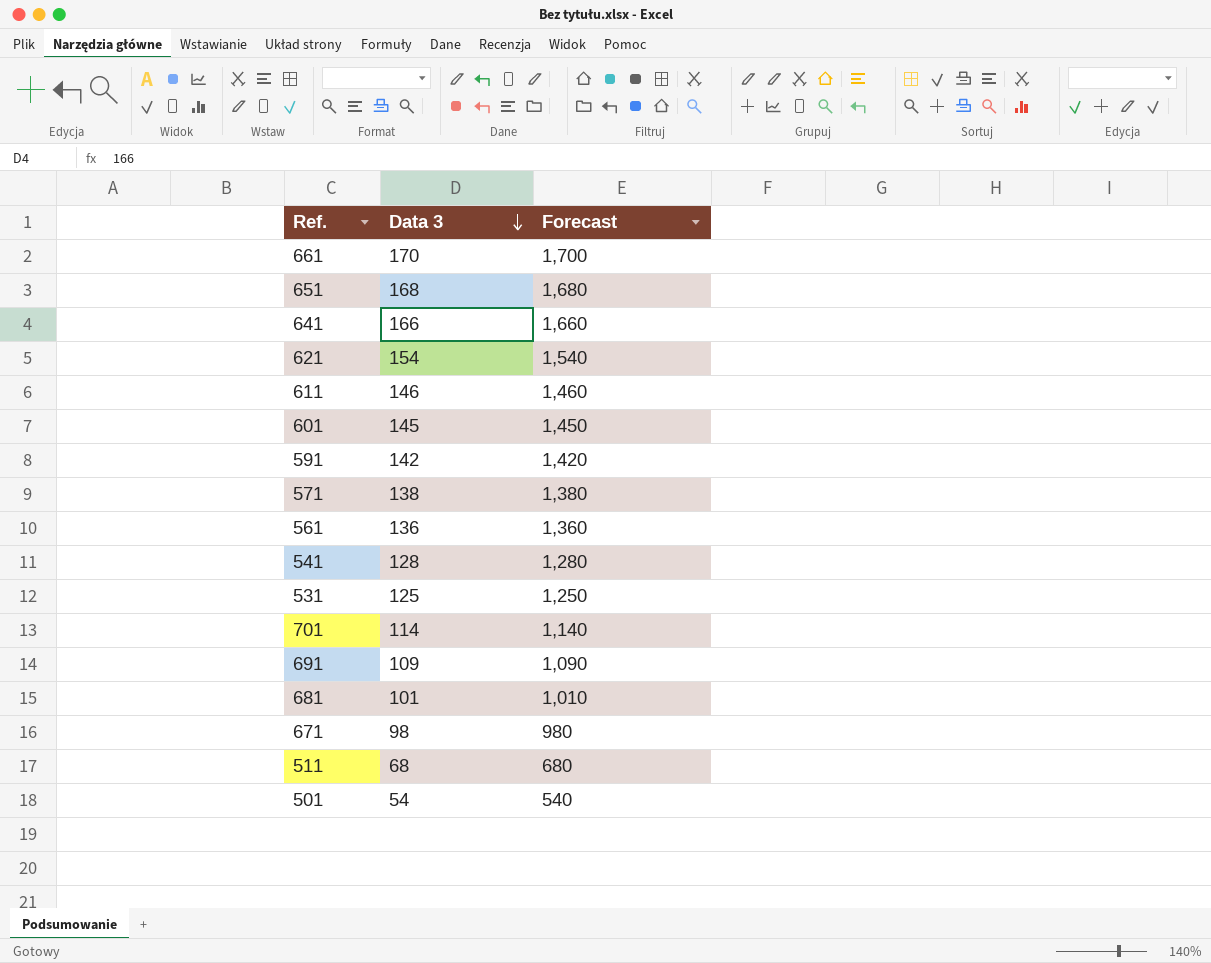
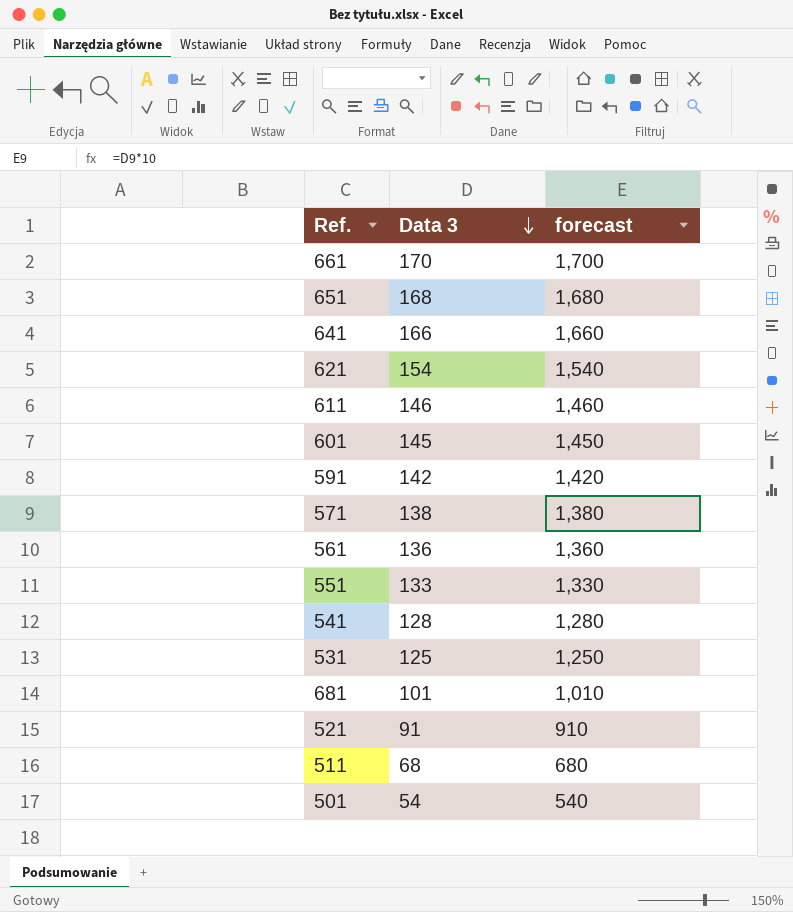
column name: Forecast -> forecast
row 701: 114 | 1,140 -> none
row 691: 109 | 1,090 -> none
row 671: 98 | 980 -> none
row 551: none -> 133 | 1,330
row 521: none -> 91 | 910

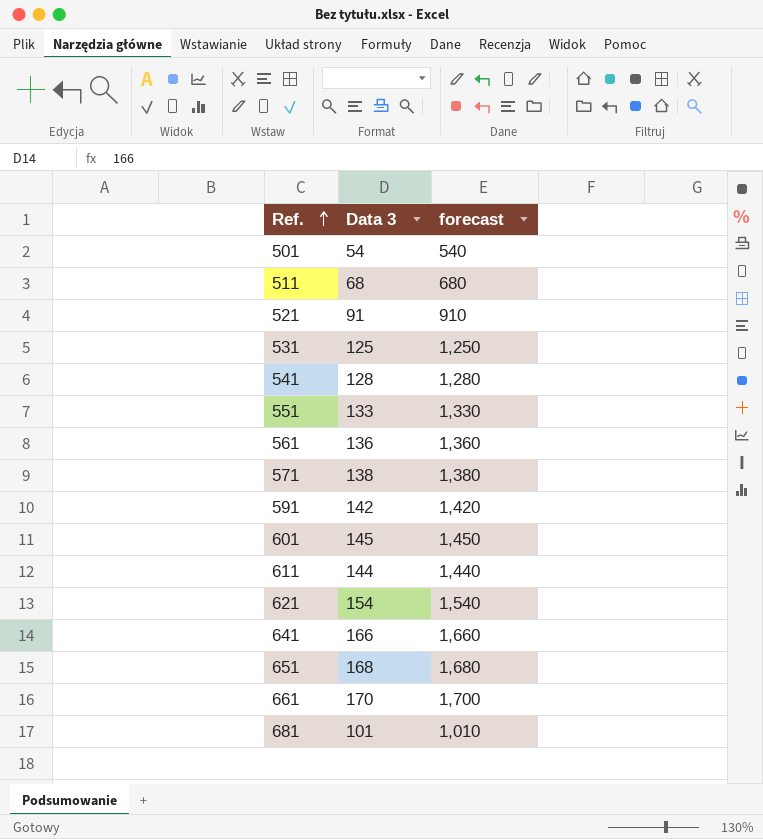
row order: Data 3 descending -> Ref. ascending
611 | Data 3: 146 -> 144
611 | forecast: 1,460 -> 1,440

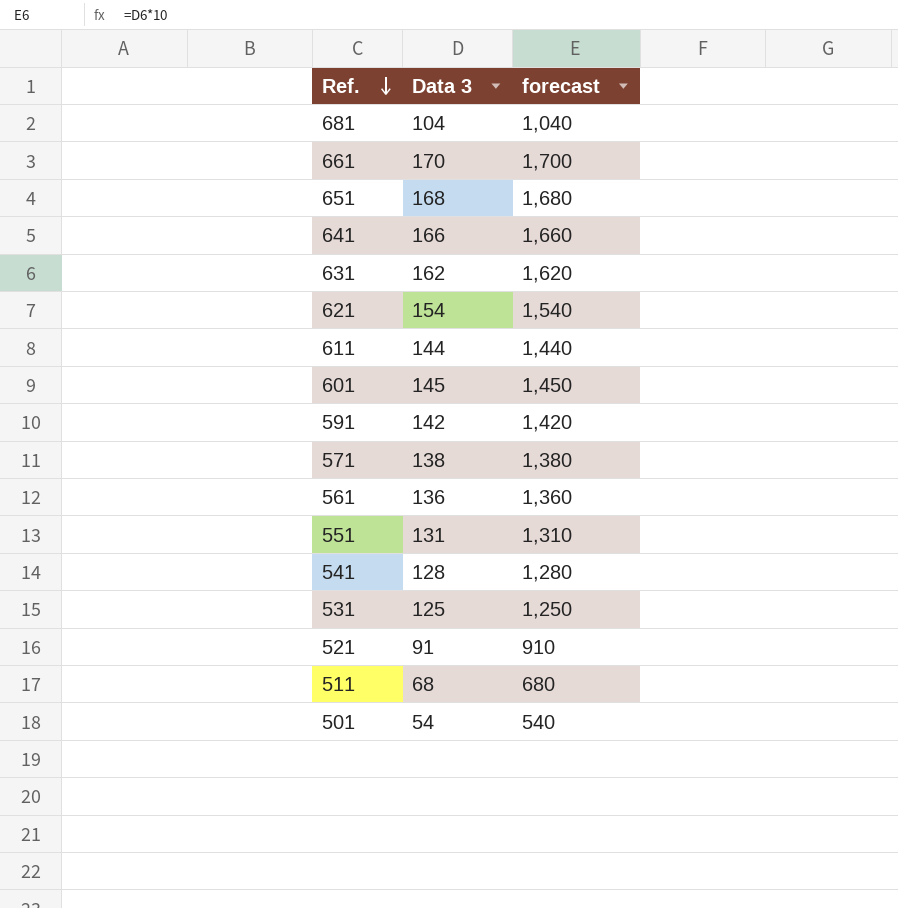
row order: Ref. ascending -> Ref. descending
681 | Data 3: 101 -> 104
681 | forecast: 1,010 -> 1,040
row 631: none -> 162 | 1,620
551 | Data 3: 133 -> 131
551 | forecast: 1,330 -> 1,310

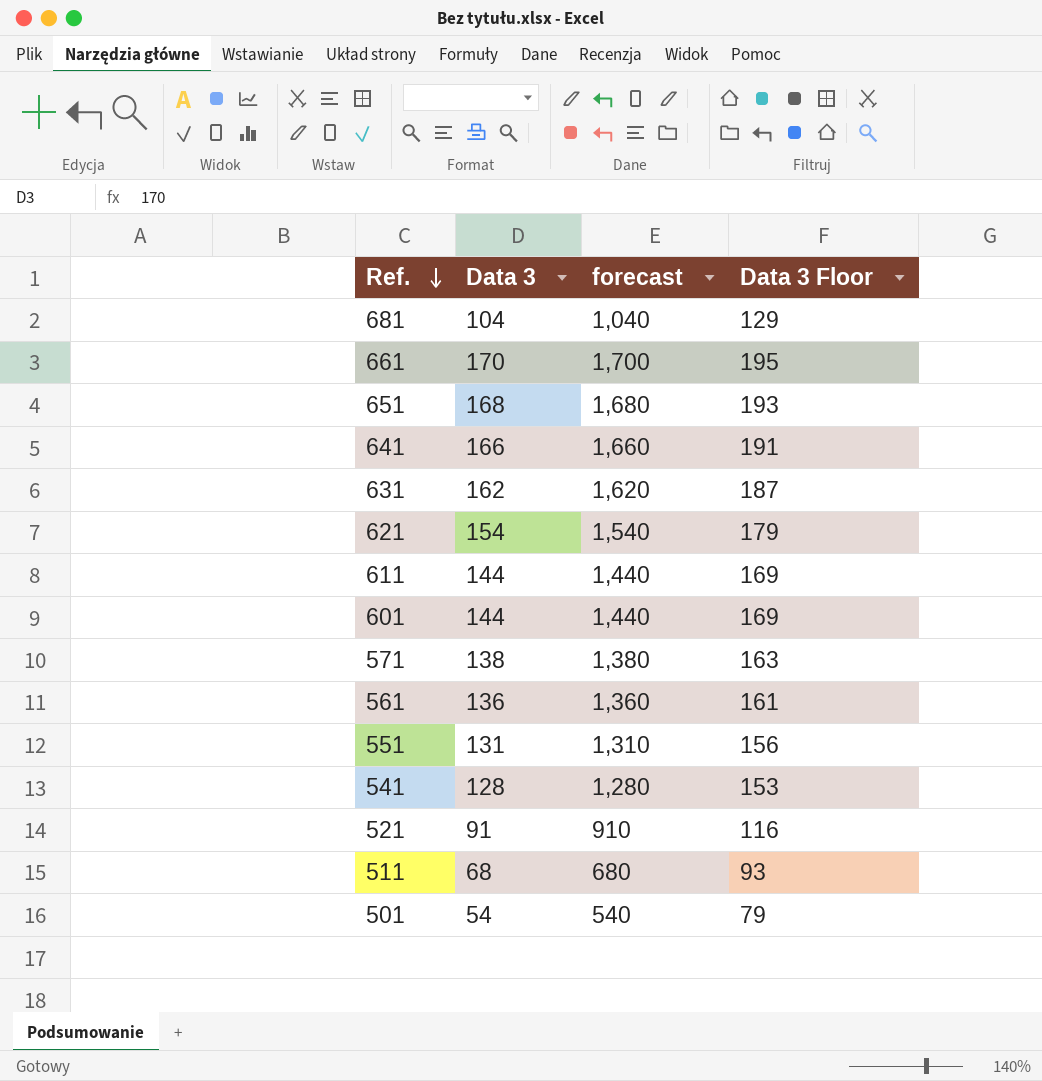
column Data 3 Floor | formula: none -> [Data 3] + 25
row 591: 142 | 1,420 -> none
row 531: 125 | 1,250 -> none
601 | Data 3: 145 -> 144
601 | forecast: 1,450 -> 1,440

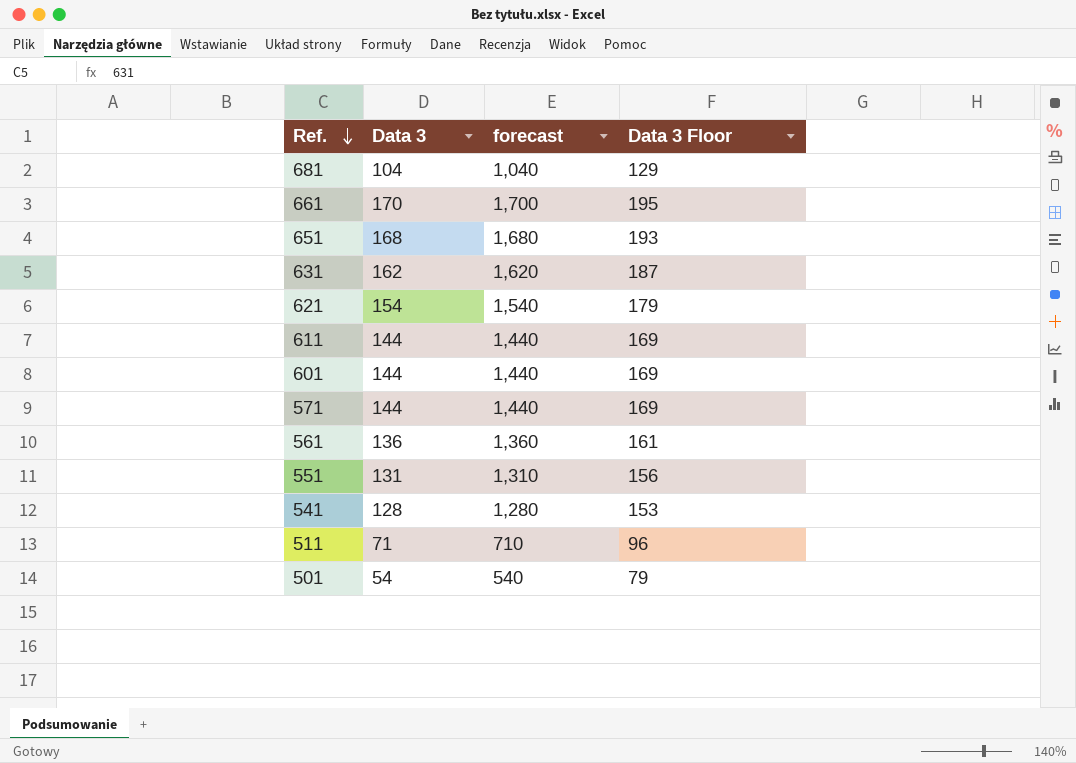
row 641: 166 | 1,660 | 191 -> none
row 521: 91 | 910 | 116 -> none
571 | Data 3: 138 -> 144
571 | forecast: 1,380 -> 1,440
571 | Data 3 Floor: 163 -> 169
511 | Data 3: 68 -> 71
511 | forecast: 680 -> 710
511 | Data 3 Floor: 93 -> 96

